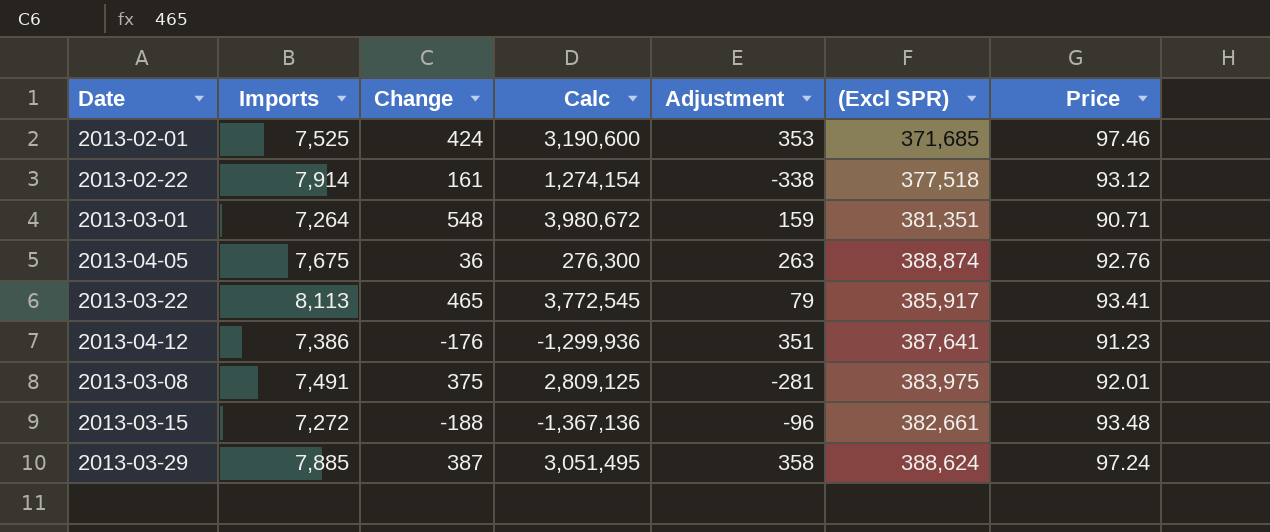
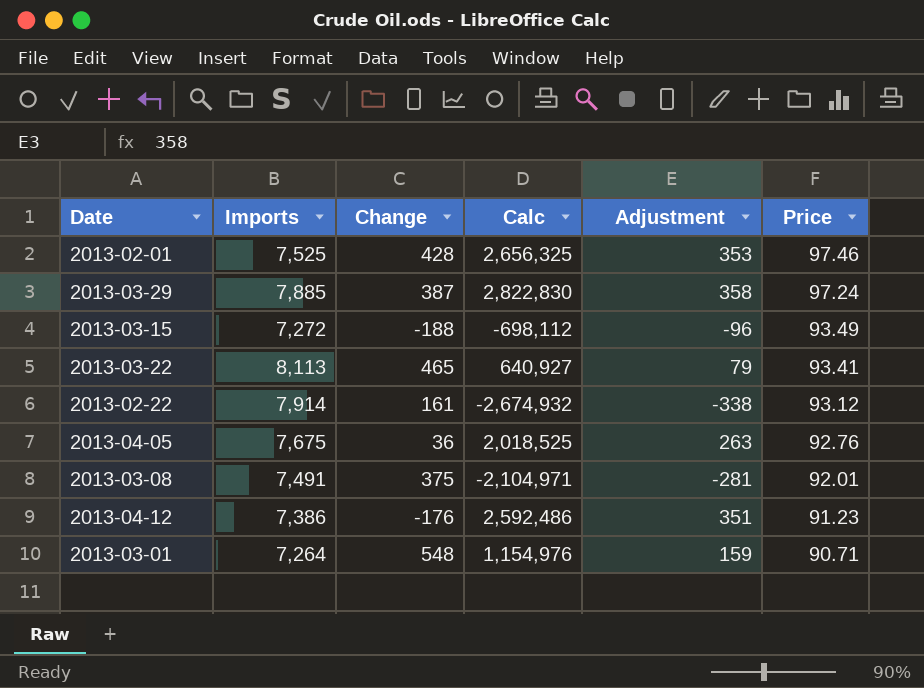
row order: none -> Price descending
column (Excl SPR) | position: 6 -> none
column Calc | formula: [Imports] * [Change] -> [Imports] * [Adjustment]
2013-02-01 | Change: 424 -> 428
2013-03-15 | Price: 93.48 -> 93.49

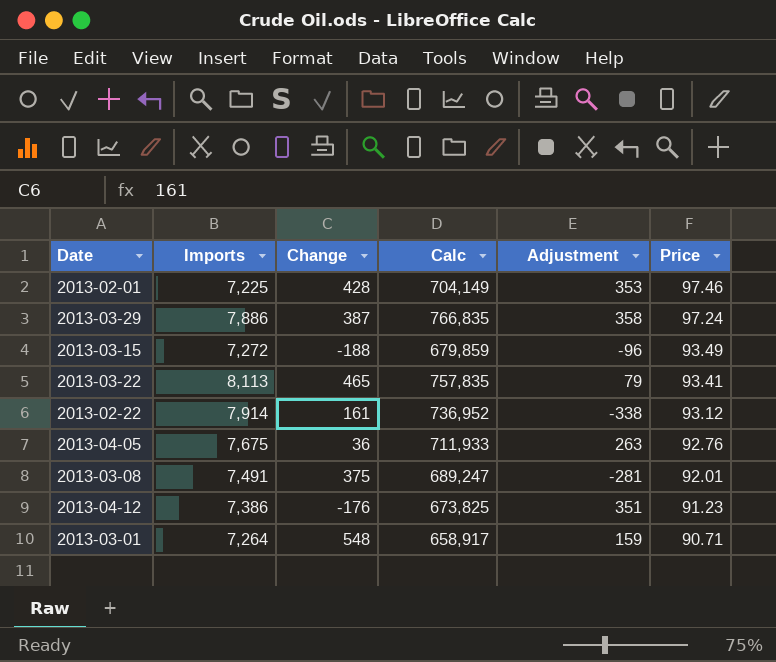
column Calc | formula: [Imports] * [Adjustment] -> [Imports] * [Price]
2013-02-01 | Imports: 7,525 -> 7,225
2013-03-29 | Imports: 7,885 -> 7,886

